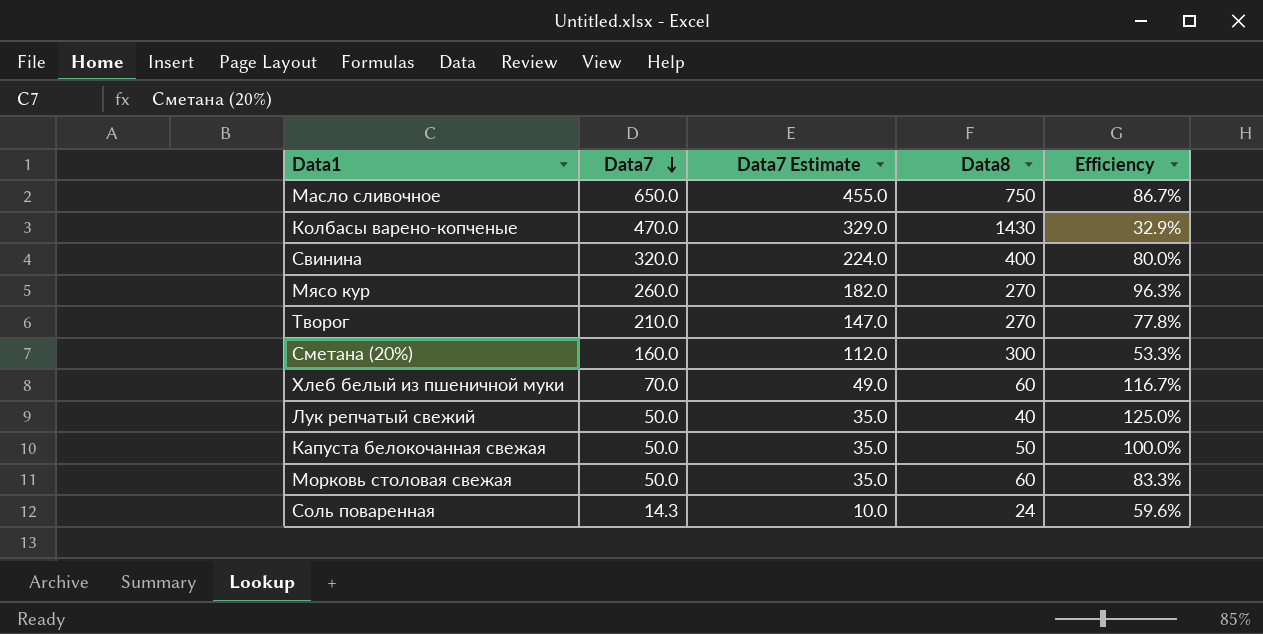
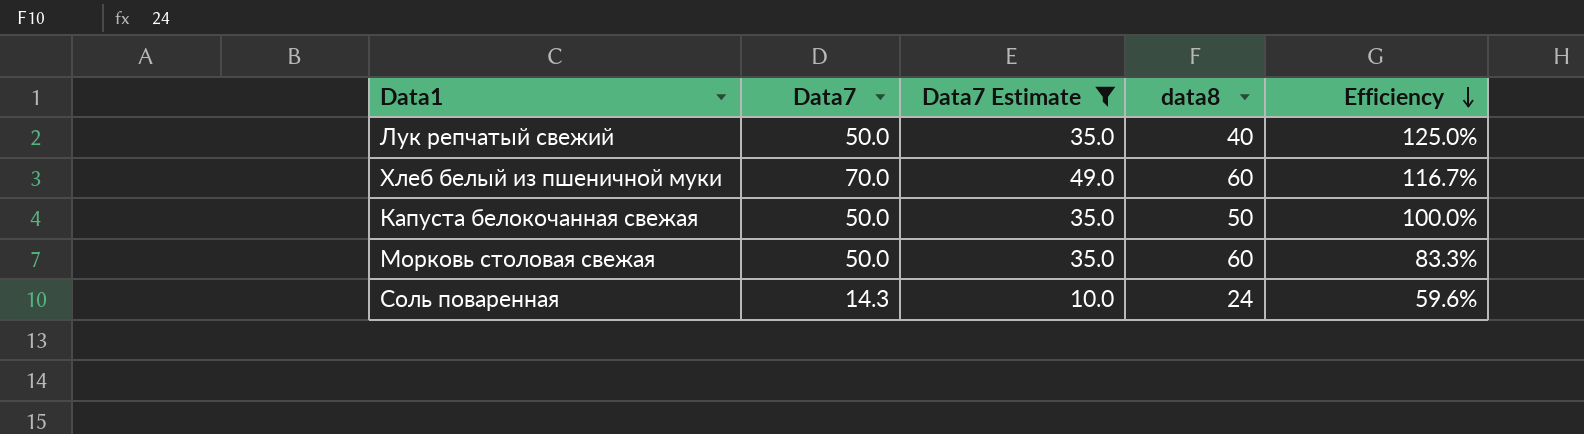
filter: none -> Data7 Estimate <= 49.0
row order: Data7 descending -> Efficiency descending
column name: Data8 -> data8

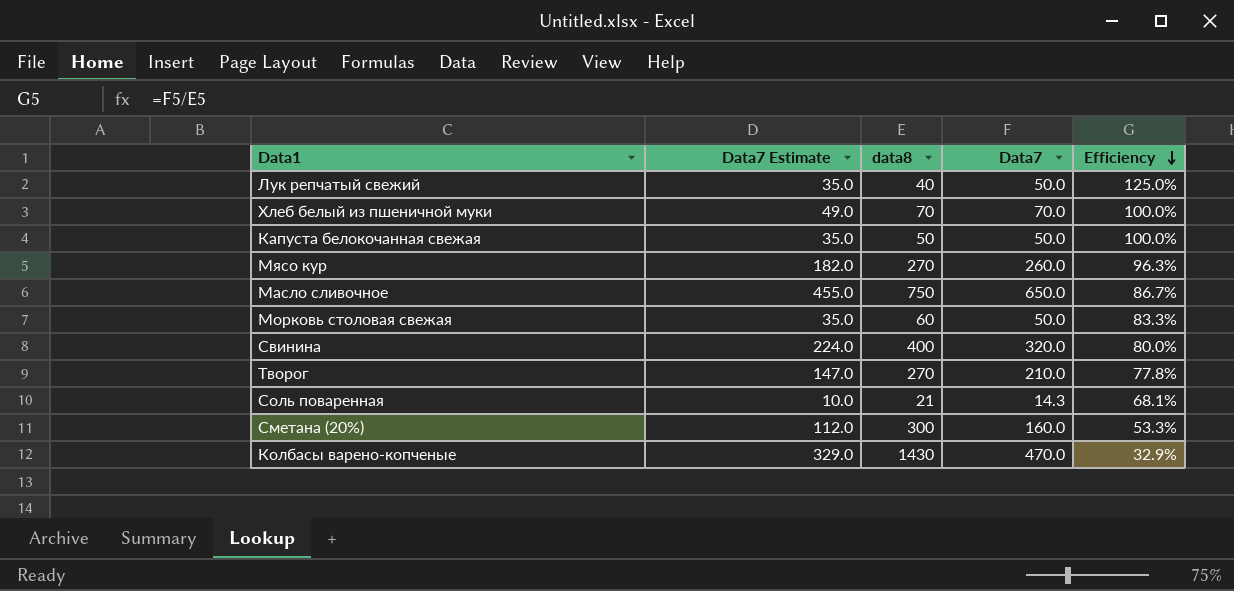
filter: Data7 Estimate <= 49.0 -> none
column Data7 | position: 2 -> 4
Хлеб белый из пшеничной муки | data8: 60 -> 70
Хлеб белый из пшеничной муки | Efficiency: 116.7% -> 100.0%
Соль поваренная | data8: 24 -> 21
Соль поваренная | Efficiency: 59.6% -> 68.1%

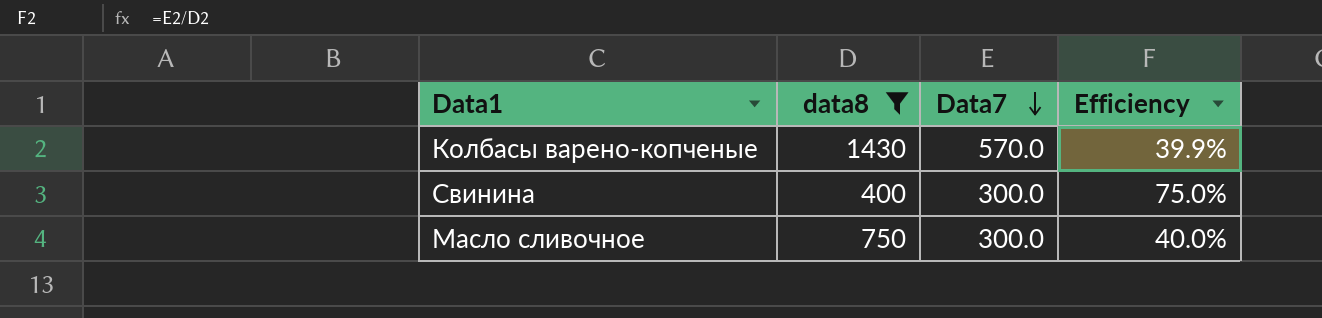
filter: none -> data8 >= 400
row order: Efficiency descending -> Data7 descending
column Data7 Estimate | formula: [Data7] * 0.7 -> none
Колбасы варено-копченые | Data7: 470.0 -> 570.0
Колбасы варено-копченые | Efficiency: 32.9% -> 39.9%
Свинина | Data7: 320.0 -> 300.0
Свинина | Efficiency: 80.0% -> 75.0%
Масло сливочное | Data7: 650.0 -> 300.0
Масло сливочное | Efficiency: 86.7% -> 40.0%

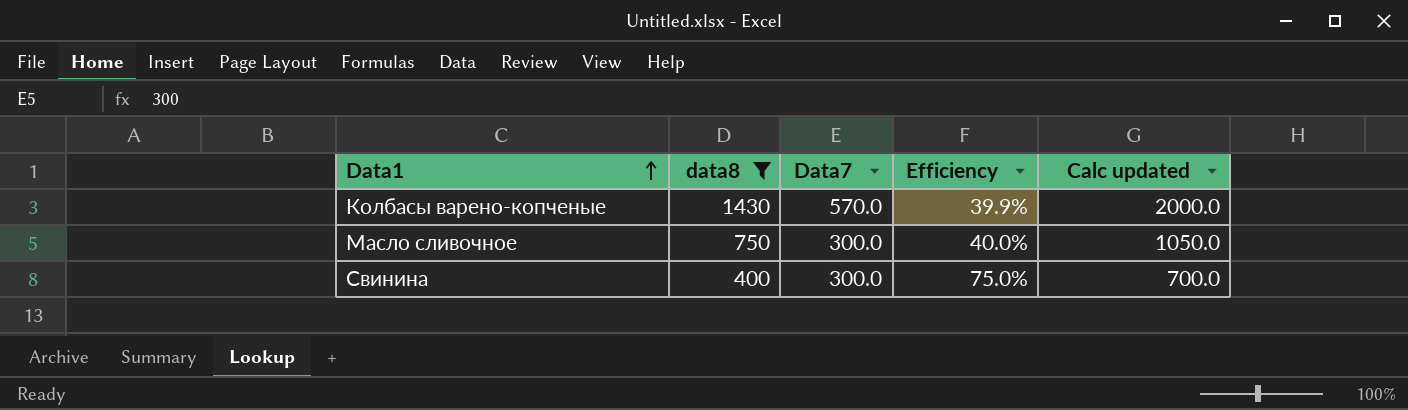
row order: Data7 descending -> Data1 ascending
column Calc updated | formula: none -> [data8] + [Data7]

